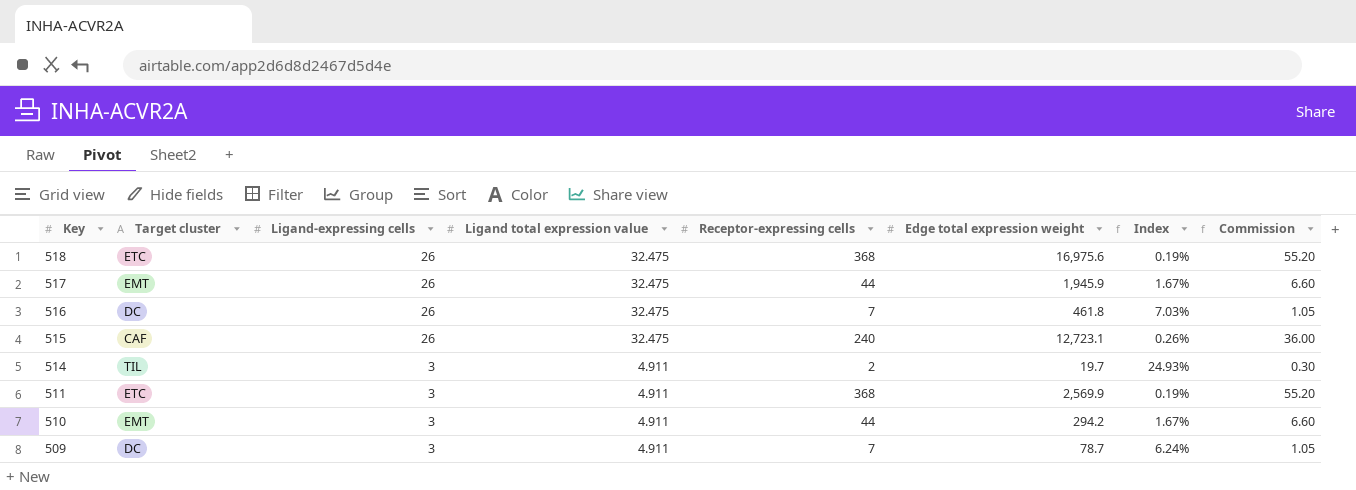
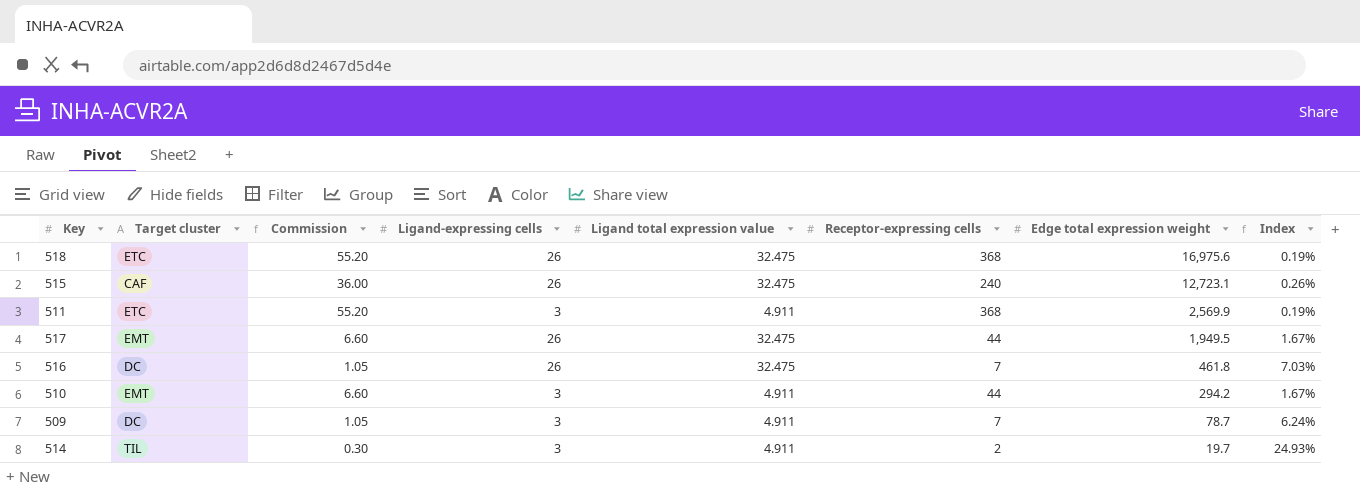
row order: Key descending -> Edge total expression weight descending
column Commission | position: 8 -> 3
517 | Edge total expression weight: 1,945.9 -> 1,949.5

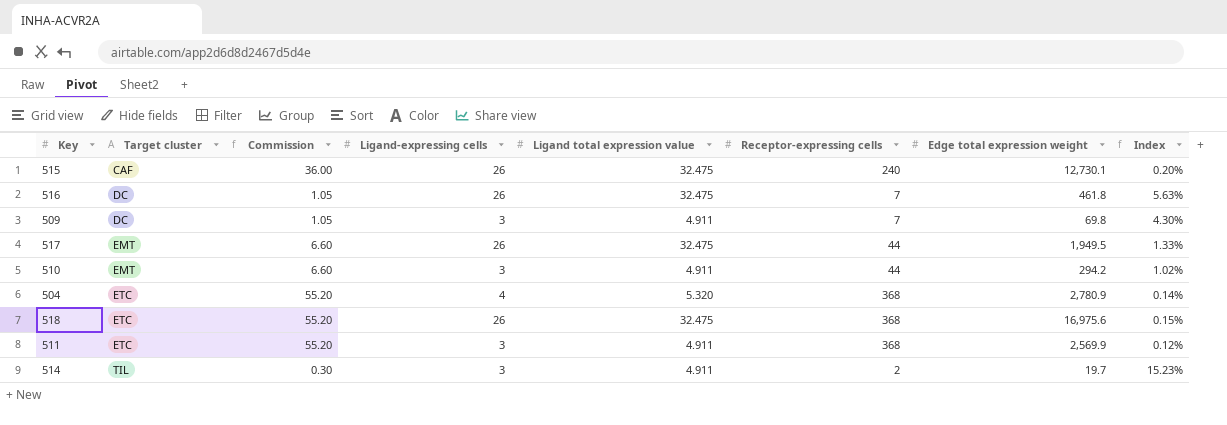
row order: Edge total expression weight descending -> Target cluster ascending
column Index | formula: [Ligand total expression value] / [Edge total expression weight] -> [Ligand-expressing cells] / [Edge total expression weight]
515 | Edge total expression weight: 12,723.1 -> 12,730.1
509 | Edge total expression weight: 78.7 -> 69.8
row 504: none -> ETC | 55.20 | 4 | 5.320 | 368 | 2,780.9 | 0.14%

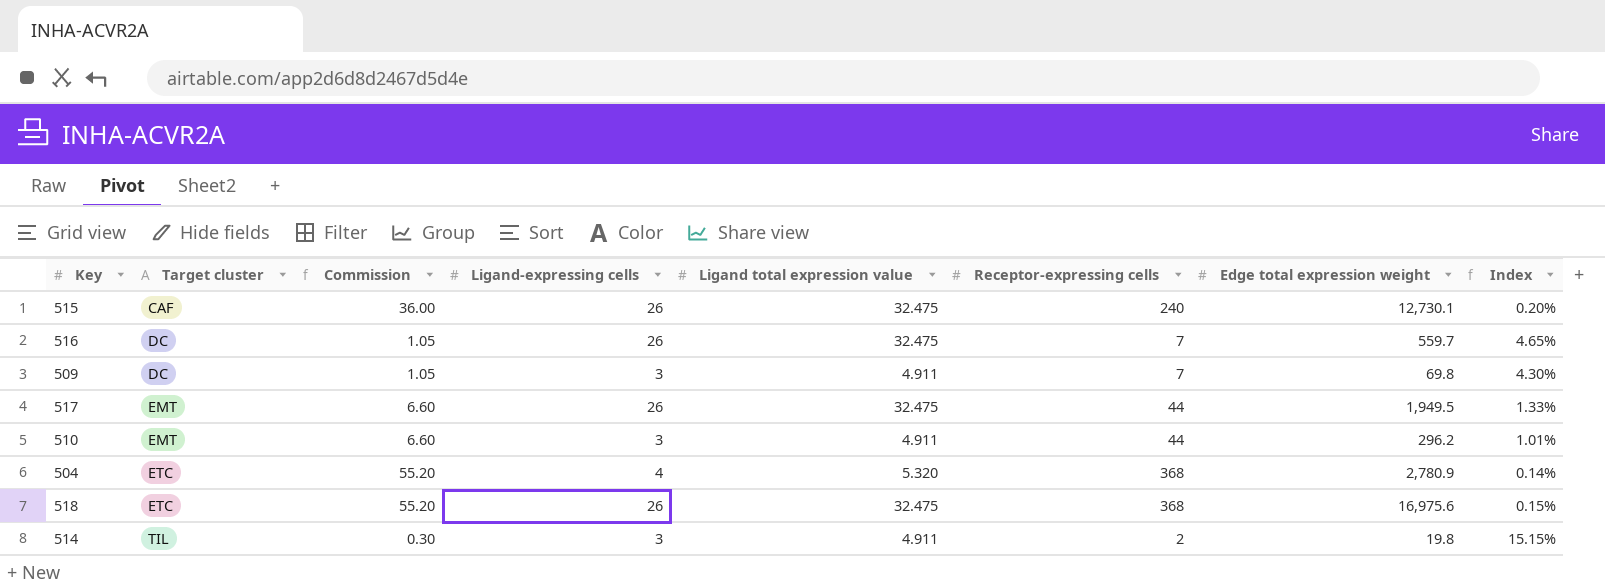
row 511: ETC | 55.20 | 3 | 4.911 | 368 | 2,569.9 | 0.12% -> none
516 | Edge total expression weight: 461.8 -> 559.7
516 | Index: 5.63% -> 4.65%
510 | Edge total expression weight: 294.2 -> 296.2
510 | Index: 1.02% -> 1.01%
514 | Edge total expression weight: 19.7 -> 19.8
514 | Index: 15.23% -> 15.15%

